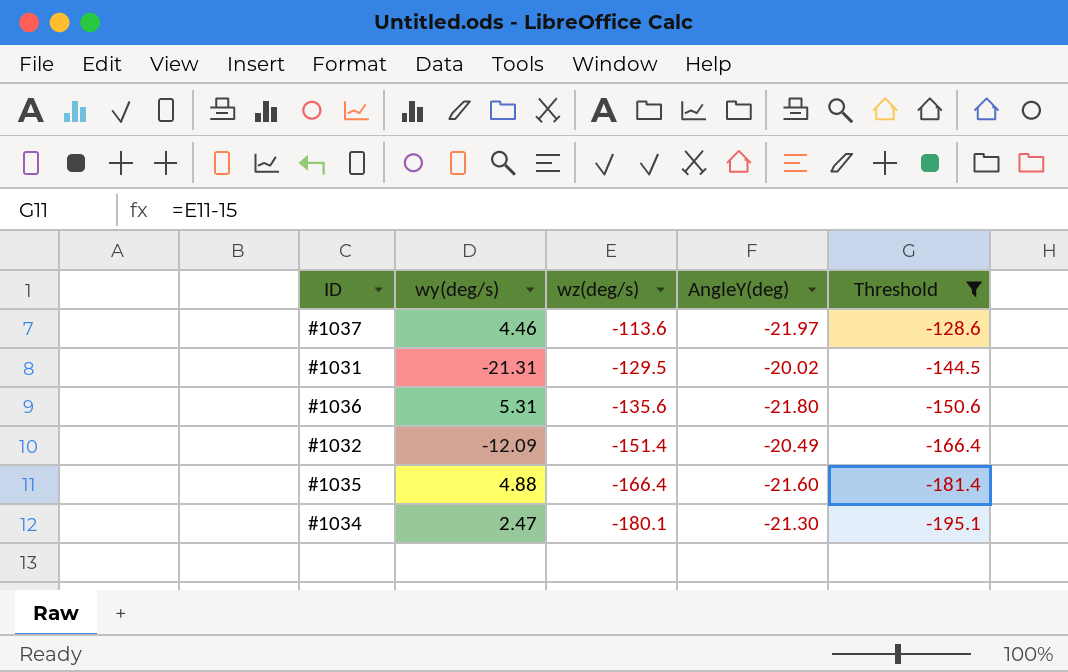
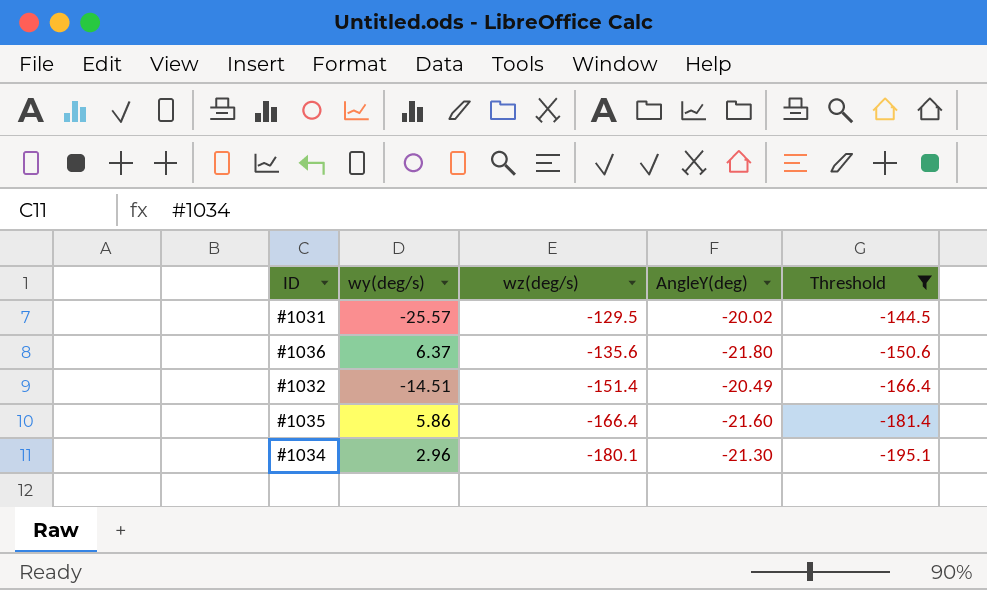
row #1037: 4.46 | -113.6 | -21.97 | -128.6 -> none
#1031 | wy(deg/s): -21.31 -> -25.57
#1036 | wy(deg/s): 5.31 -> 6.37
#1032 | wy(deg/s): -12.09 -> -14.51
#1035 | wy(deg/s): 4.88 -> 5.86
#1034 | wy(deg/s): 2.47 -> 2.96

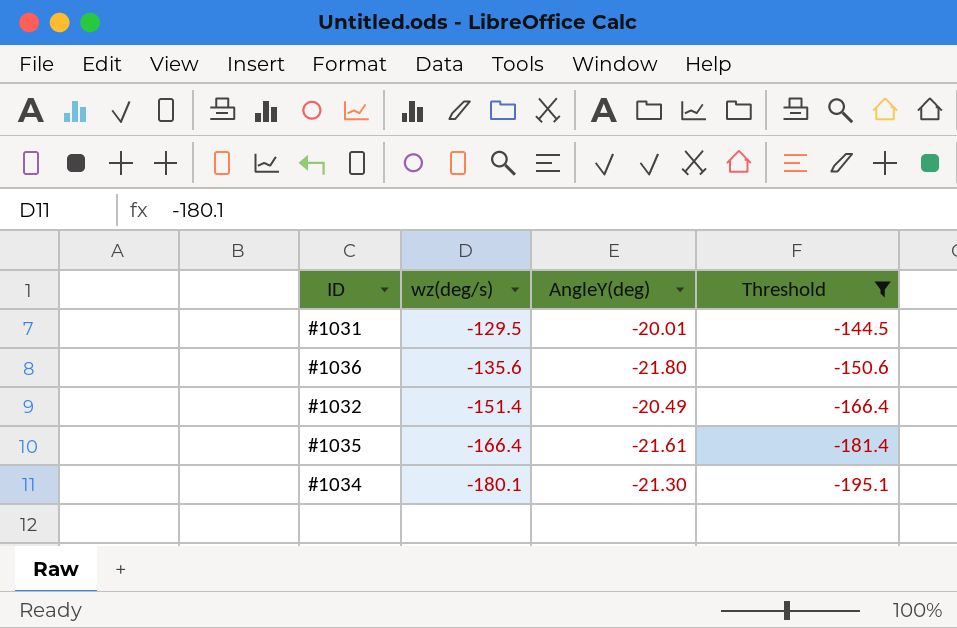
column wy(deg/s) | position: 2 -> none
#1031 | AngleY(deg): -20.02 -> -20.01
#1035 | AngleY(deg): -21.60 -> -21.61

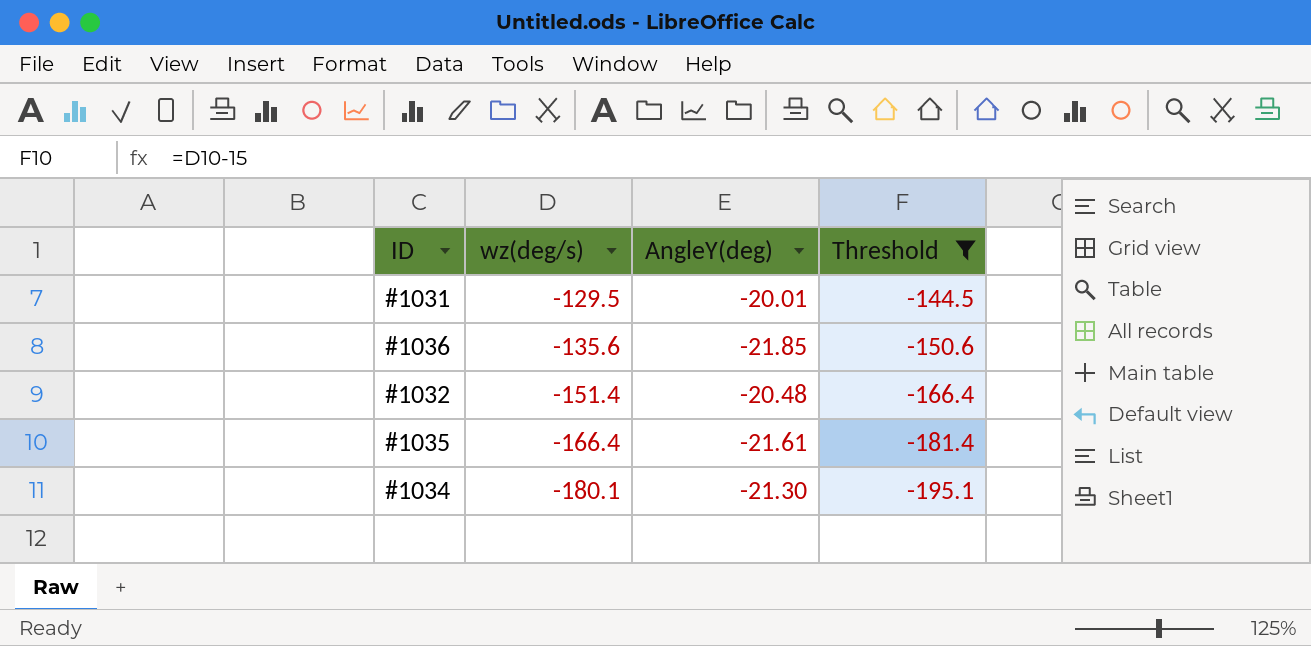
#1036 | AngleY(deg): -21.80 -> -21.85
#1032 | AngleY(deg): -20.49 -> -20.48

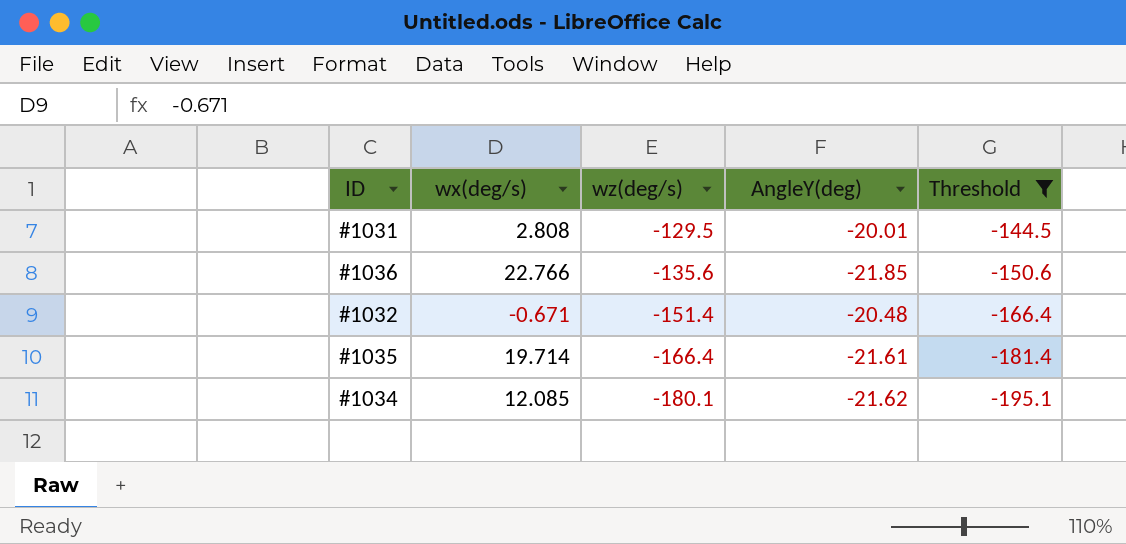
column wx(deg/s) | position: none -> 2
#1034 | AngleY(deg): -21.30 -> -21.62

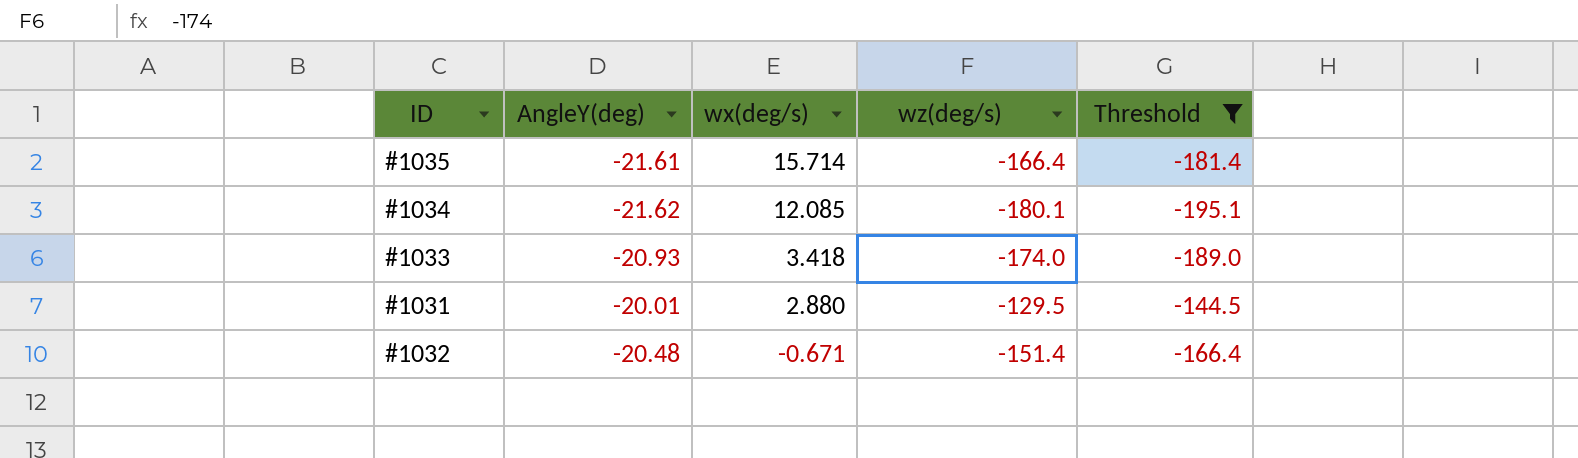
row order: wz(deg/s) descending -> wx(deg/s) descending
column AngleY(deg) | position: 4 -> 2
row #1036: 22.766 | -135.6 | -21.85 | -150.6 -> none
#1035 | wx(deg/s): 19.714 -> 15.714
row #1033: none -> -20.93 | 3.418 | -174.0 | -189.0
#1031 | wx(deg/s): 2.808 -> 2.880

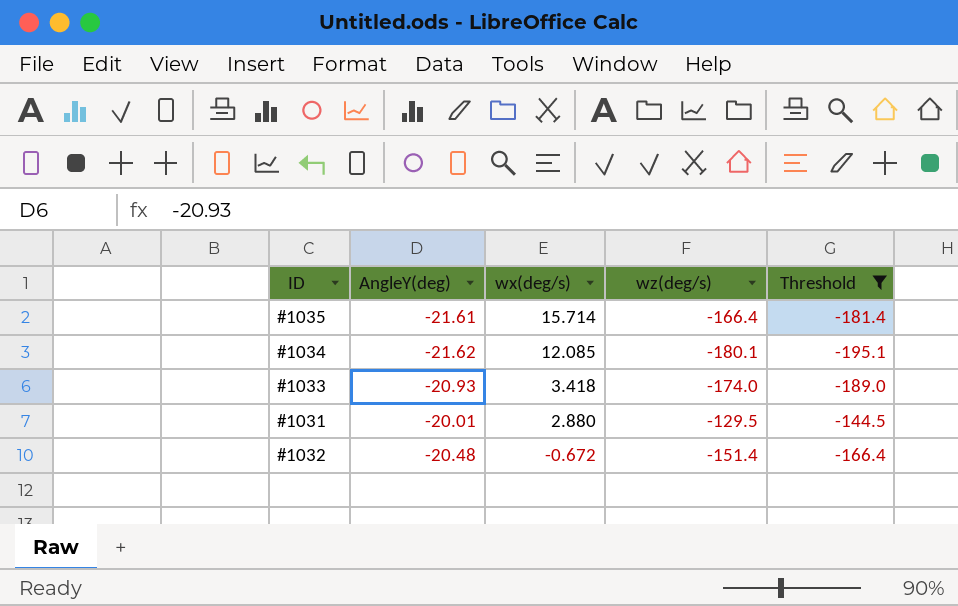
#1032 | wx(deg/s): -0.671 -> -0.672

